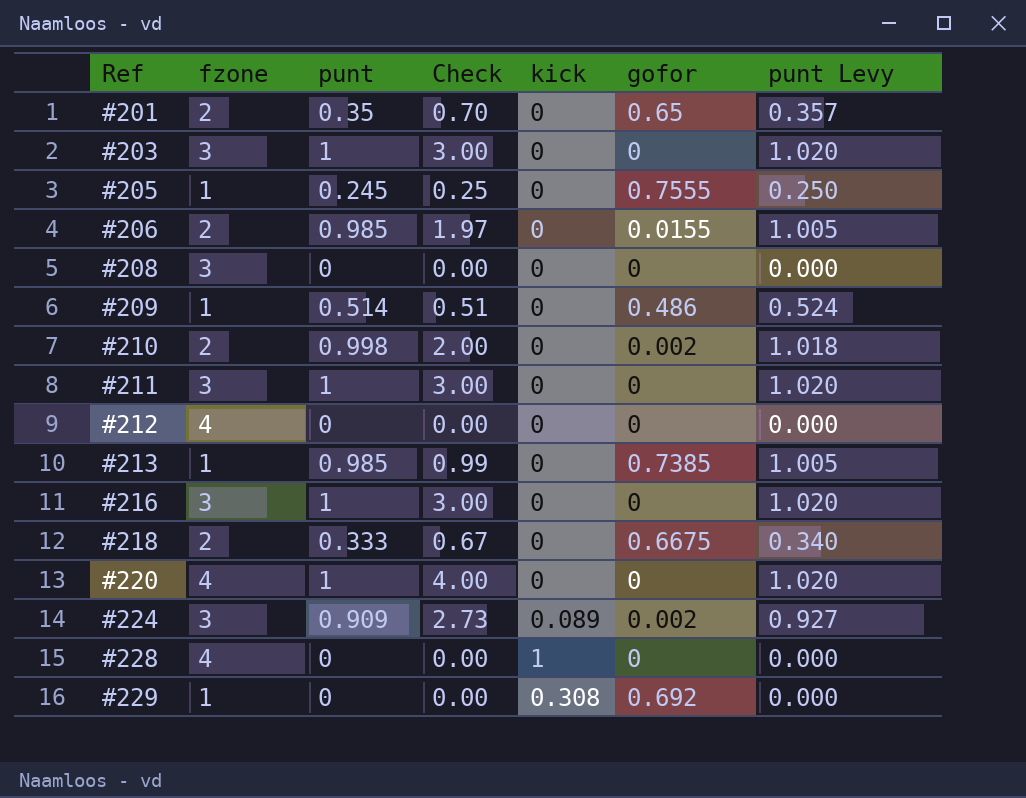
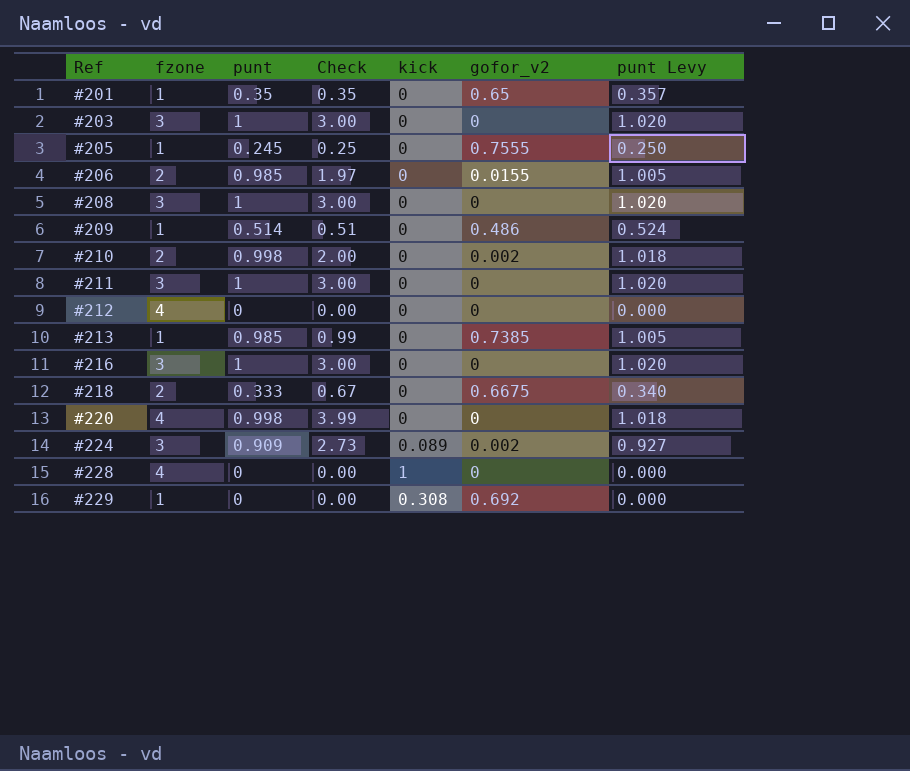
column name: gofor -> gofor_v2
#201 | fzone: 2 -> 1
#201 | Check: 0.70 -> 0.35
#208 | punt: 0 -> 1
#208 | Check: 0.00 -> 3.00
#208 | punt Levy: 0.000 -> 1.020
#220 | punt: 1 -> 0.998
#220 | Check: 4.00 -> 3.99
#220 | punt Levy: 1.020 -> 1.018

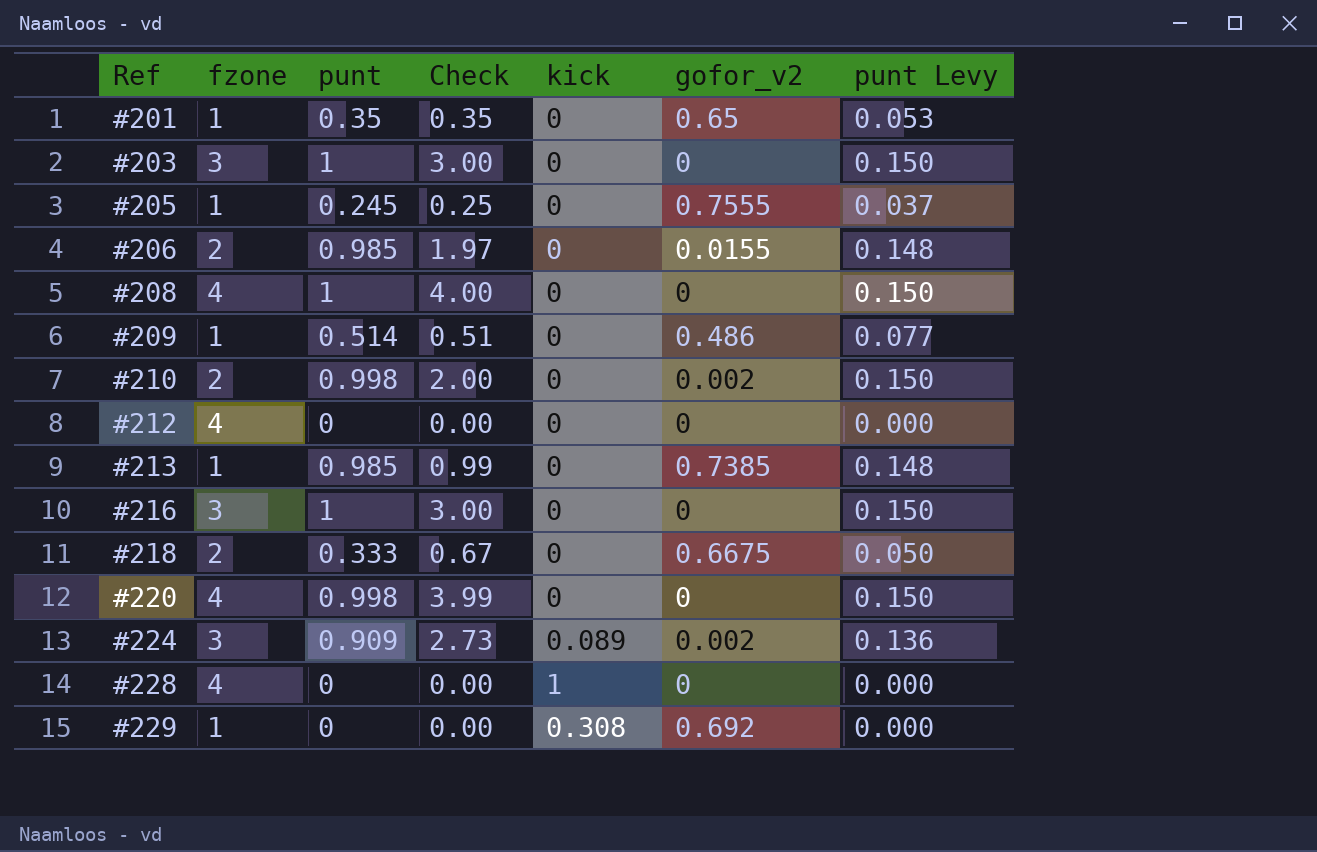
column punt Levy | formula: [punt] * 1.02 -> [punt] * 0.15
row #211: 3 | 1 | 3.00 | 0 | 0 | 1.020 -> none
#208 | fzone: 3 -> 4
#208 | Check: 3.00 -> 4.00

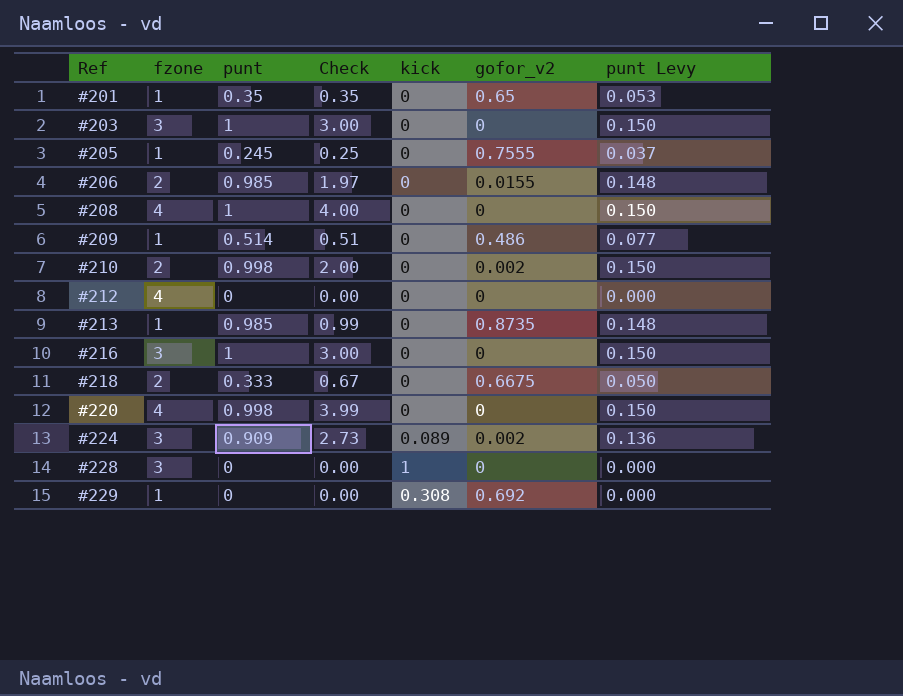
#213 | gofor_v2: 0.7385 -> 0.8735
#228 | fzone: 4 -> 3

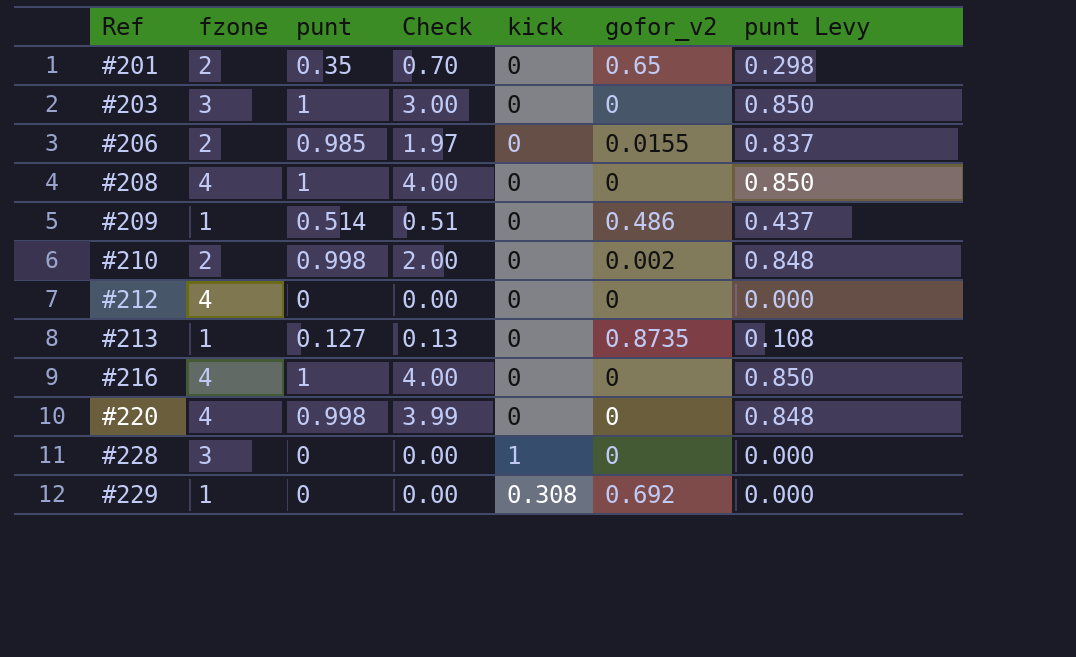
column punt Levy | formula: [punt] * 0.15 -> [punt] * 0.85
row #205: 1 | 0.245 | 0.25 | 0 | 0.7555 | 0.037 -> none
row #218: 2 | 0.333 | 0.67 | 0 | 0.6675 | 0.050 -> none
row #224: 3 | 0.909 | 2.73 | 0.089 | 0.002 | 0.136 -> none
#201 | fzone: 1 -> 2
#201 | Check: 0.35 -> 0.70
#213 | punt: 0.985 -> 0.127
#213 | Check: 0.99 -> 0.13
#216 | fzone: 3 -> 4
#216 | Check: 3.00 -> 4.00

